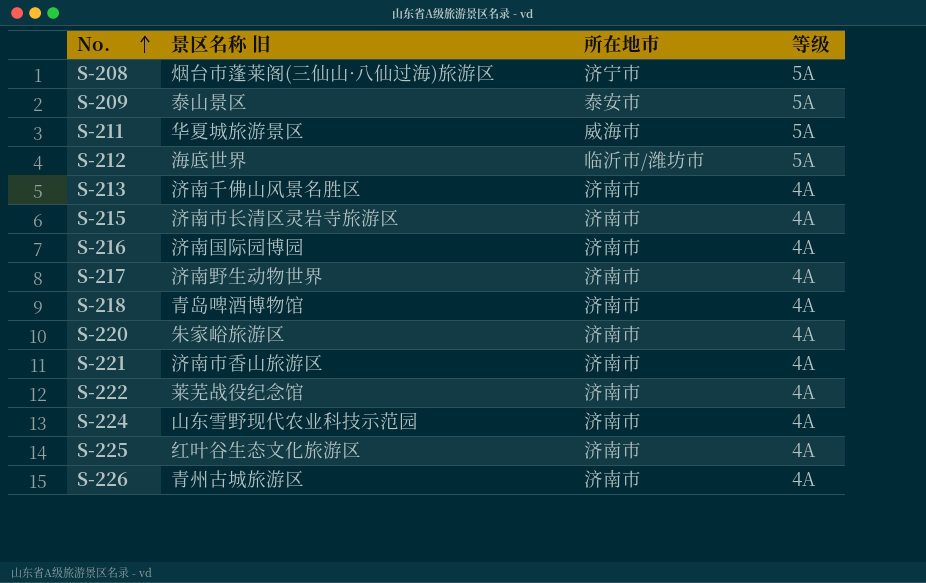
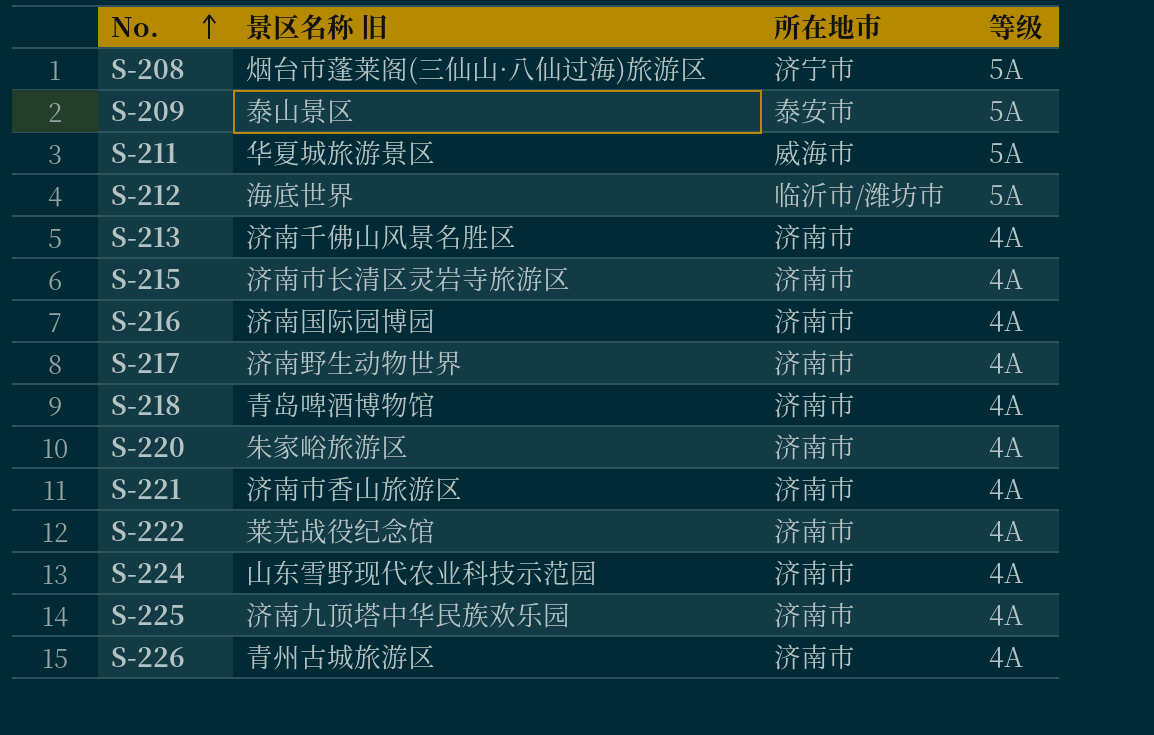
S-225 | 景区名称 旧: 红叶谷生态文化旅游区 -> 济南九顶塔中华民族欢乐园

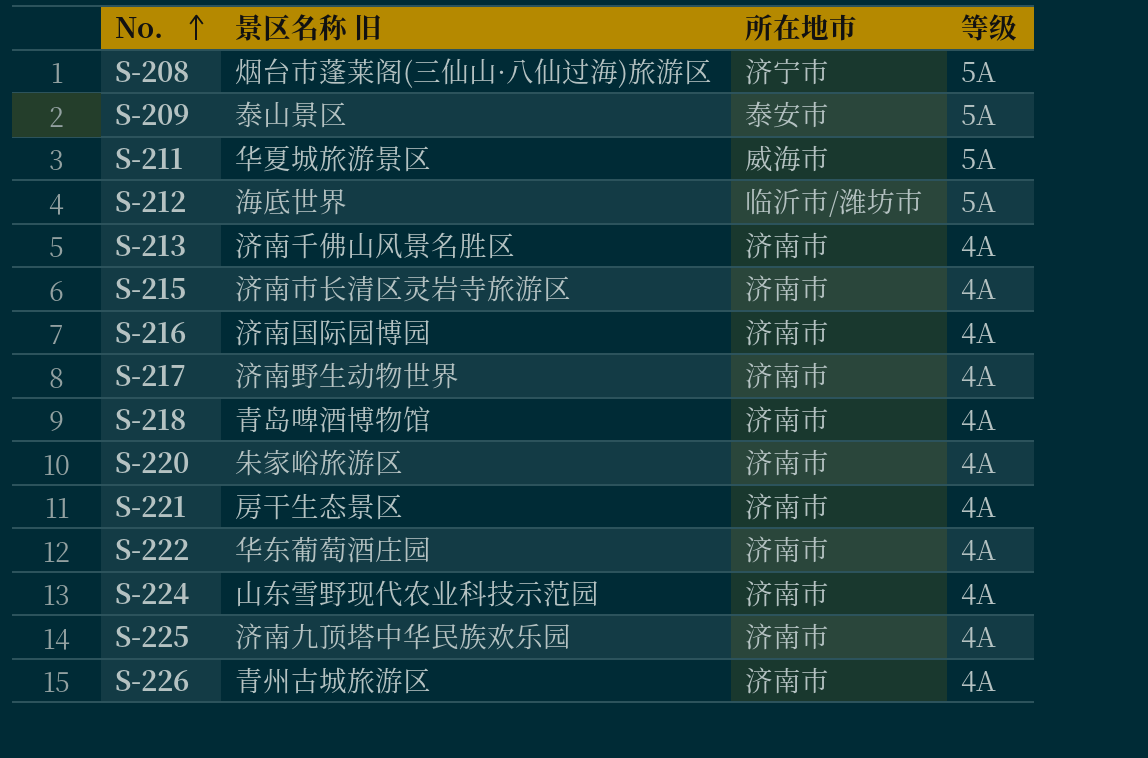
S-221 | 景区名称 旧: 济南市香山旅游区 -> 房干生态景区
S-222 | 景区名称 旧: 莱芜战役纪念馆 -> 华东葡萄酒庄园

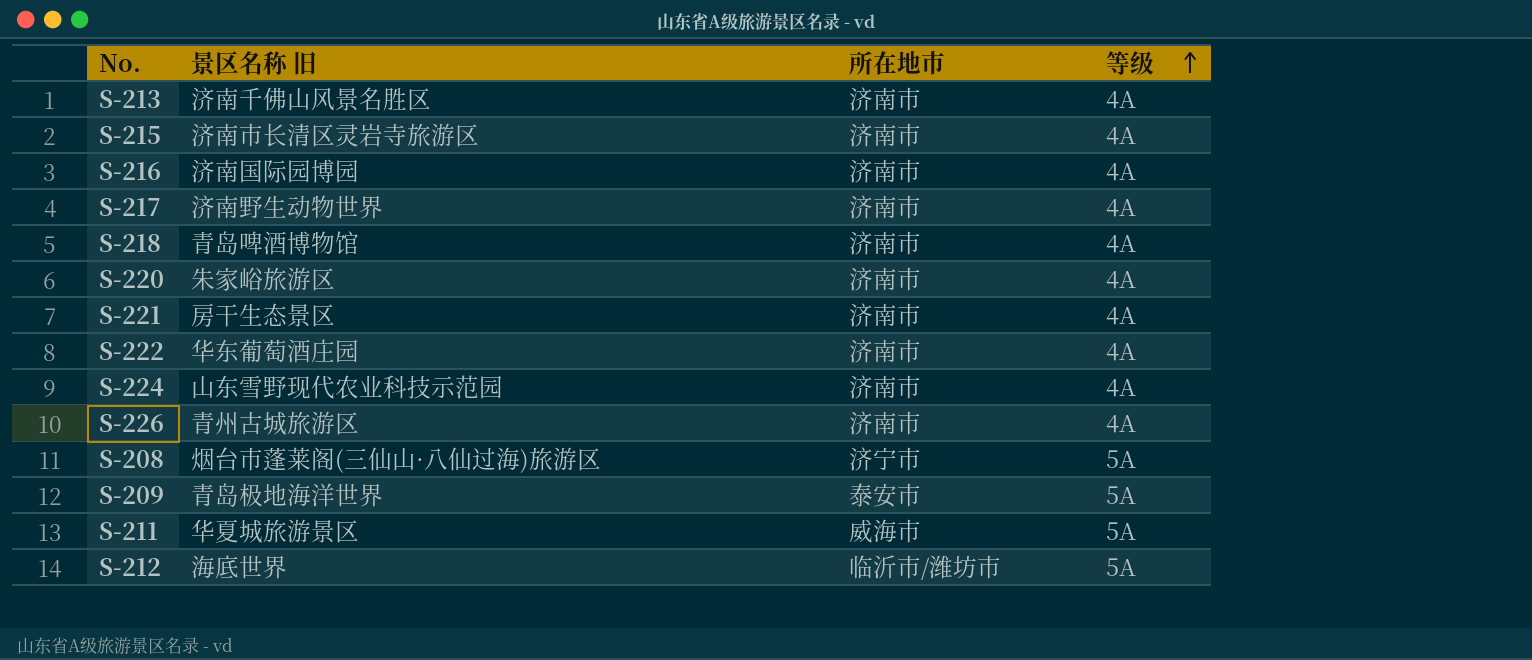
row order: No. ascending -> 等级 ascending
row S-225: 济南九顶塔中华民族欢乐园 | 济南市 | 4A -> none
S-209 | 景区名称 旧: 泰山景区 -> 青岛极地海洋世界

